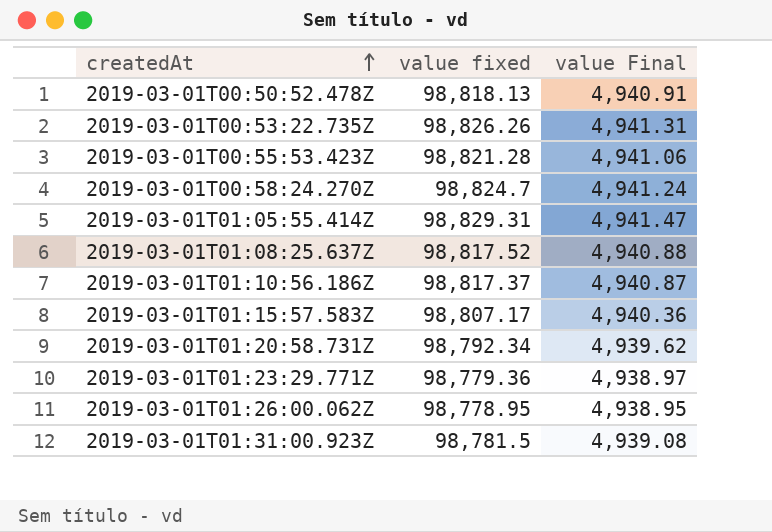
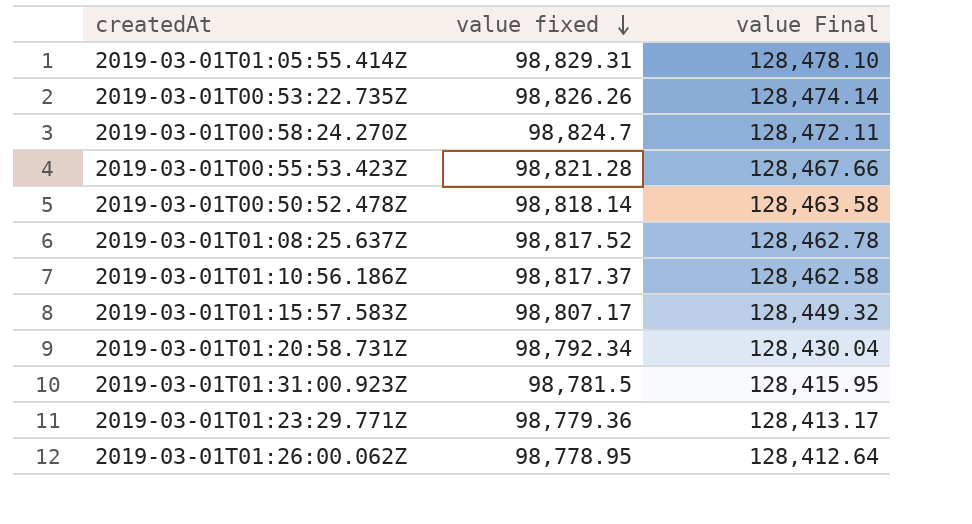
row order: createdAt ascending -> value fixed descending
column value Final | formula: [value fixed] * 0.05 -> [value fixed] * 1.3
2019-03-01T00:50:52.478Z | value fixed: 98,818.13 -> 98,818.14

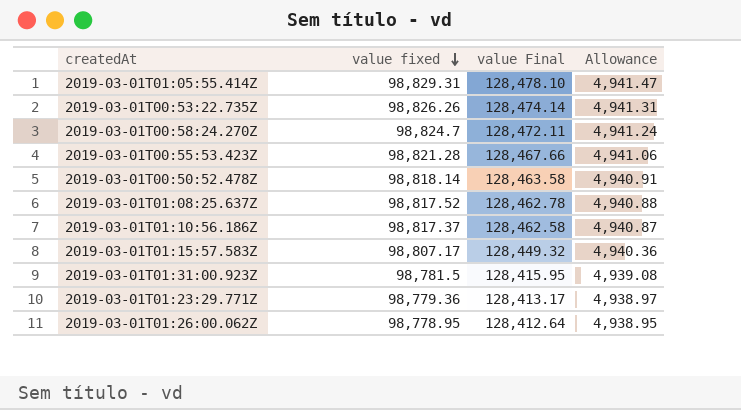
column Allowance | formula: none -> [value fixed] * 0.05
row 2019-03-01T01:20:58.731Z: 98,792.34 | 128,430.04 -> none

